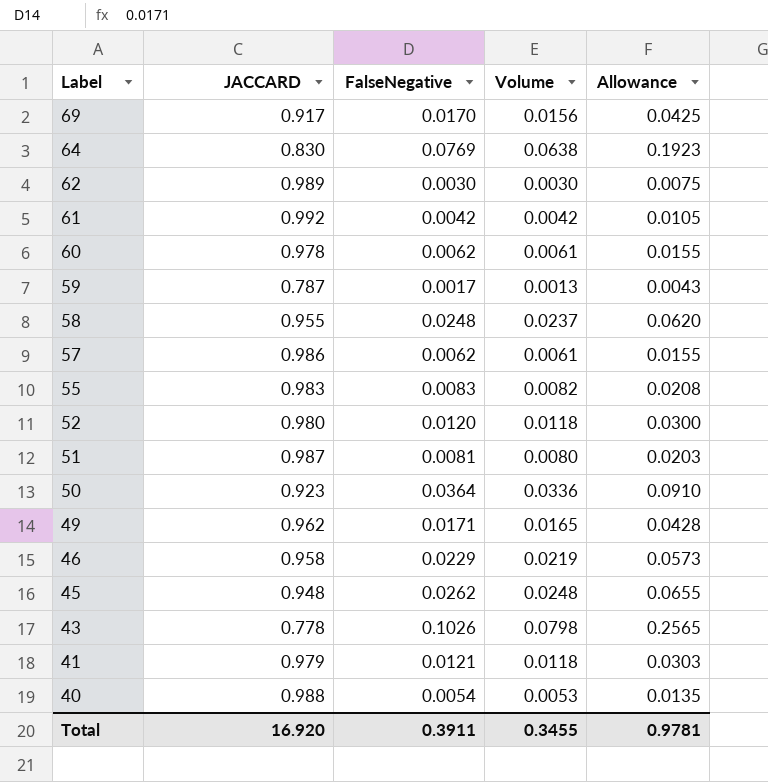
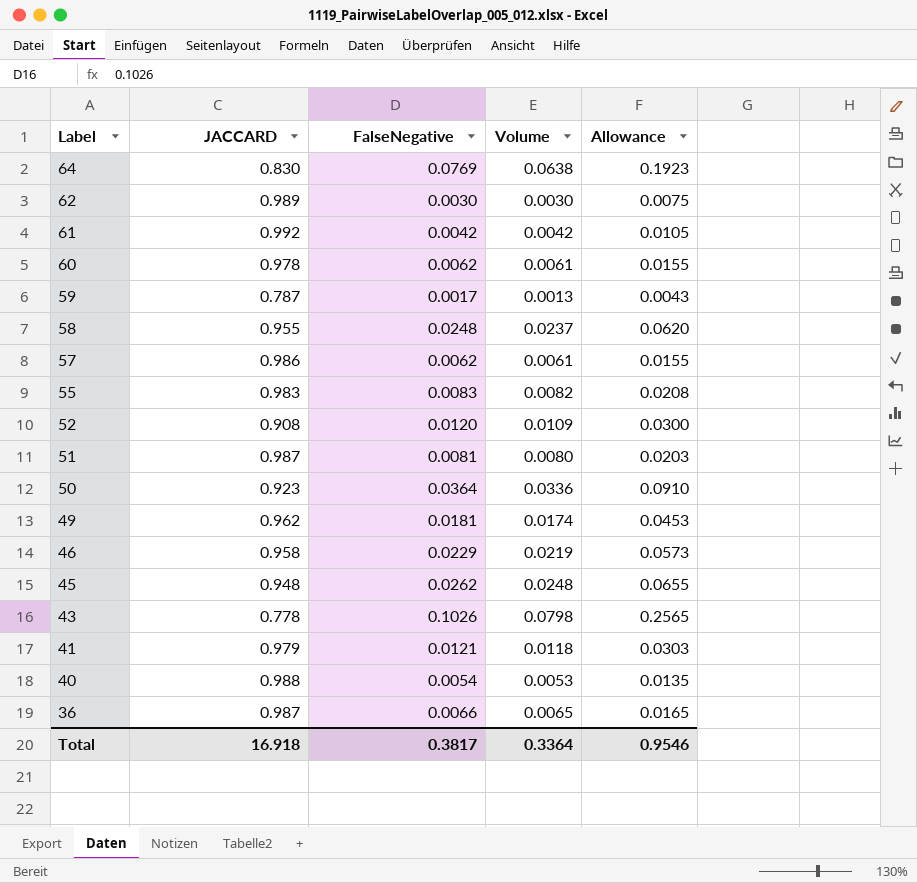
row 69: 0.917 | 0.0170 | 0.0156 | 0.0425 -> none
52 | JACCARD: 0.980 -> 0.908
52 | Volume: 0.0118 -> 0.0109
49 | FalseNegative: 0.0171 -> 0.0181
49 | Volume: 0.0165 -> 0.0174
49 | Allowance: 0.0428 -> 0.0453
row 36: none -> 0.987 | 0.0066 | 0.0065 | 0.0165
Total | JACCARD: 16.920 -> 16.918
Total | FalseNegative: 0.3911 -> 0.3817
Total | Volume: 0.3455 -> 0.3364
Total | Allowance: 0.9781 -> 0.9546

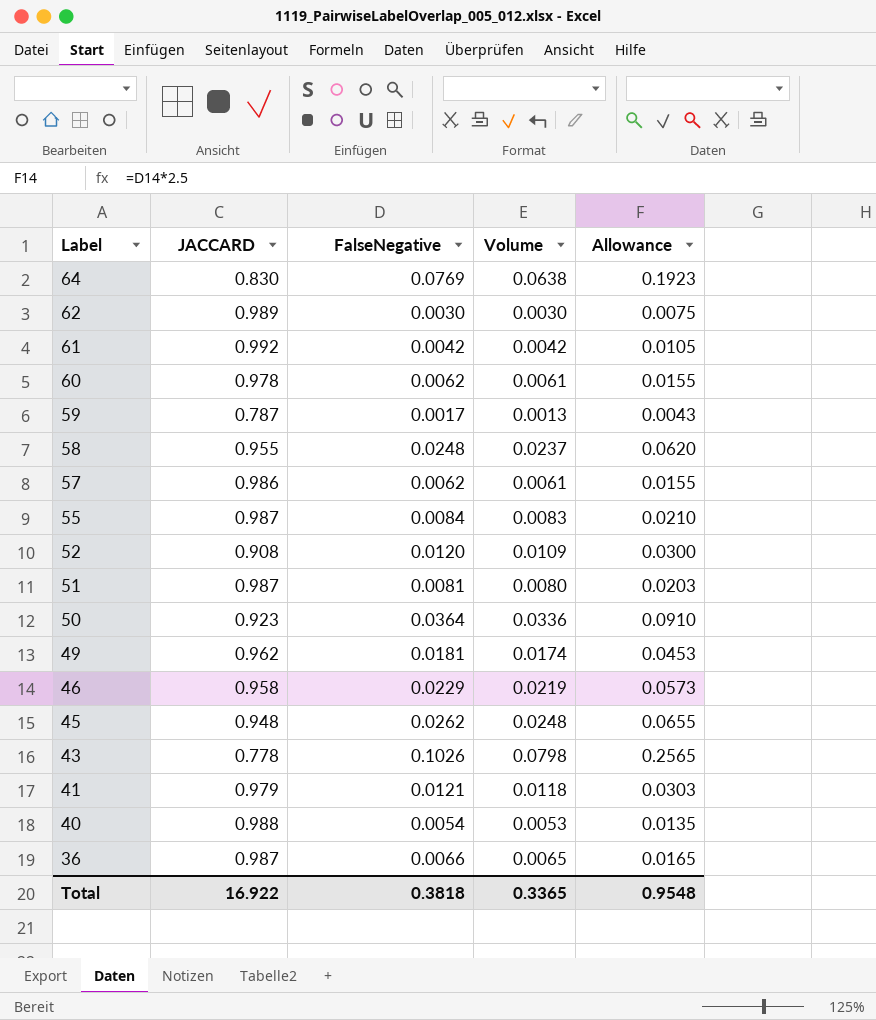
55 | JACCARD: 0.983 -> 0.987
55 | FalseNegative: 0.0083 -> 0.0084
55 | Volume: 0.0082 -> 0.0083
55 | Allowance: 0.0208 -> 0.0210
Total | JACCARD: 16.918 -> 16.922
Total | FalseNegative: 0.3817 -> 0.3818
Total | Volume: 0.3364 -> 0.3365
Total | Allowance: 0.9546 -> 0.9548

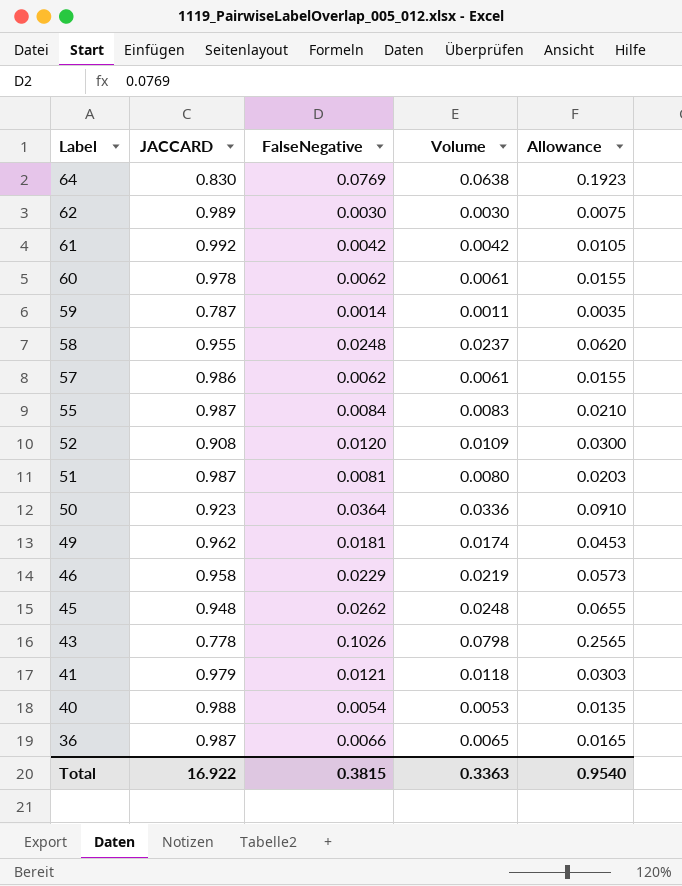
59 | FalseNegative: 0.0017 -> 0.0014
59 | Volume: 0.0013 -> 0.0011
59 | Allowance: 0.0043 -> 0.0035
Total | FalseNegative: 0.3818 -> 0.3815
Total | Volume: 0.3365 -> 0.3363
Total | Allowance: 0.9548 -> 0.9540

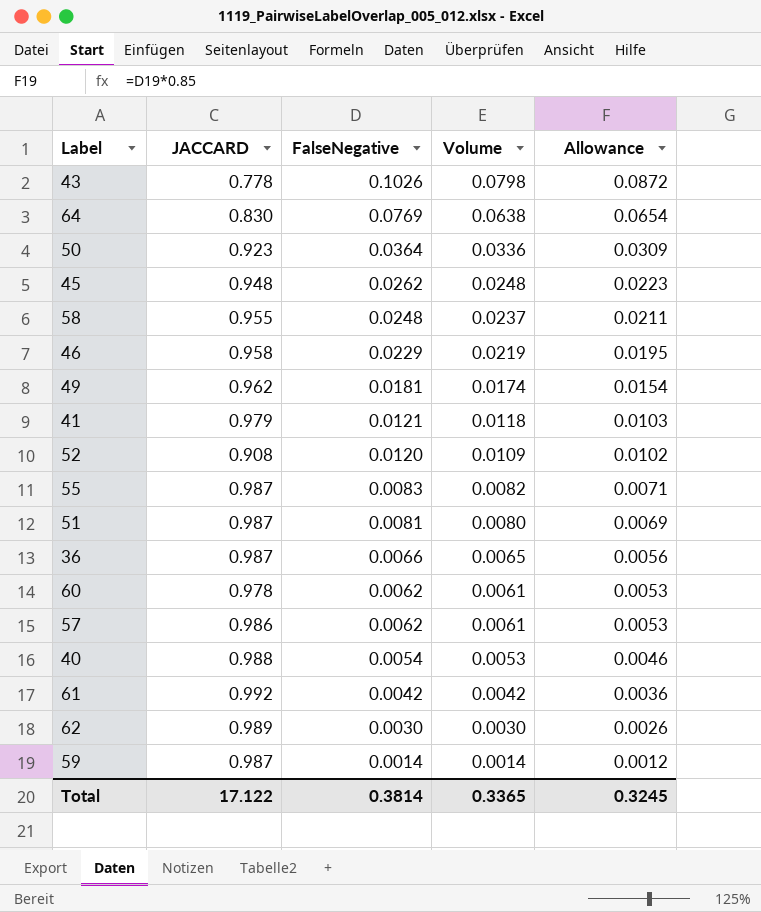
row order: Label descending -> FalseNegative descending
column Allowance | formula: [FalseNegative] * 2.5 -> [FalseNegative] * 0.85
55 | FalseNegative: 0.0084 -> 0.0083
55 | Volume: 0.0083 -> 0.0082
59 | JACCARD: 0.787 -> 0.987
59 | Volume: 0.0011 -> 0.0014
Total | JACCARD: 16.922 -> 17.122
Total | FalseNegative: 0.3815 -> 0.3814
Total | Volume: 0.3363 -> 0.3365
Total | Allowance: 0.9540 -> 0.3245

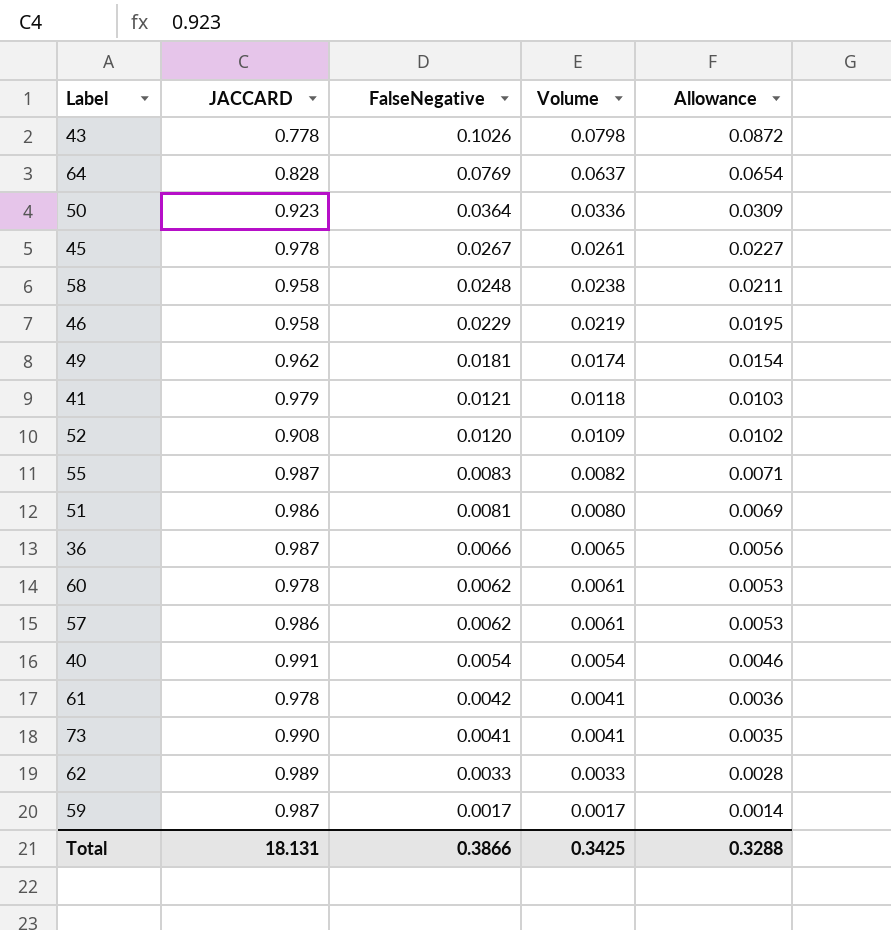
64 | JACCARD: 0.830 -> 0.828
64 | Volume: 0.0638 -> 0.0637
45 | JACCARD: 0.948 -> 0.978
45 | FalseNegative: 0.0262 -> 0.0267
45 | Volume: 0.0248 -> 0.0261
45 | Allowance: 0.0223 -> 0.0227
58 | JACCARD: 0.955 -> 0.958
58 | Volume: 0.0237 -> 0.0238
51 | JACCARD: 0.987 -> 0.986
40 | JACCARD: 0.988 -> 0.991
40 | Volume: 0.0053 -> 0.0054
61 | JACCARD: 0.992 -> 0.978
61 | Volume: 0.0042 -> 0.0041
row 73: none -> 0.990 | 0.0041 | 0.0041 | 0.0035
62 | FalseNegative: 0.0030 -> 0.0033
62 | Volume: 0.0030 -> 0.0033
62 | Allowance: 0.0026 -> 0.0028
59 | FalseNegative: 0.0014 -> 0.0017
59 | Volume: 0.0014 -> 0.0017
59 | Allowance: 0.0012 -> 0.0014
Total | JACCARD: 17.122 -> 18.131
Total | FalseNegative: 0.3814 -> 0.3866
Total | Volume: 0.3365 -> 0.3425
Total | Allowance: 0.3245 -> 0.3288

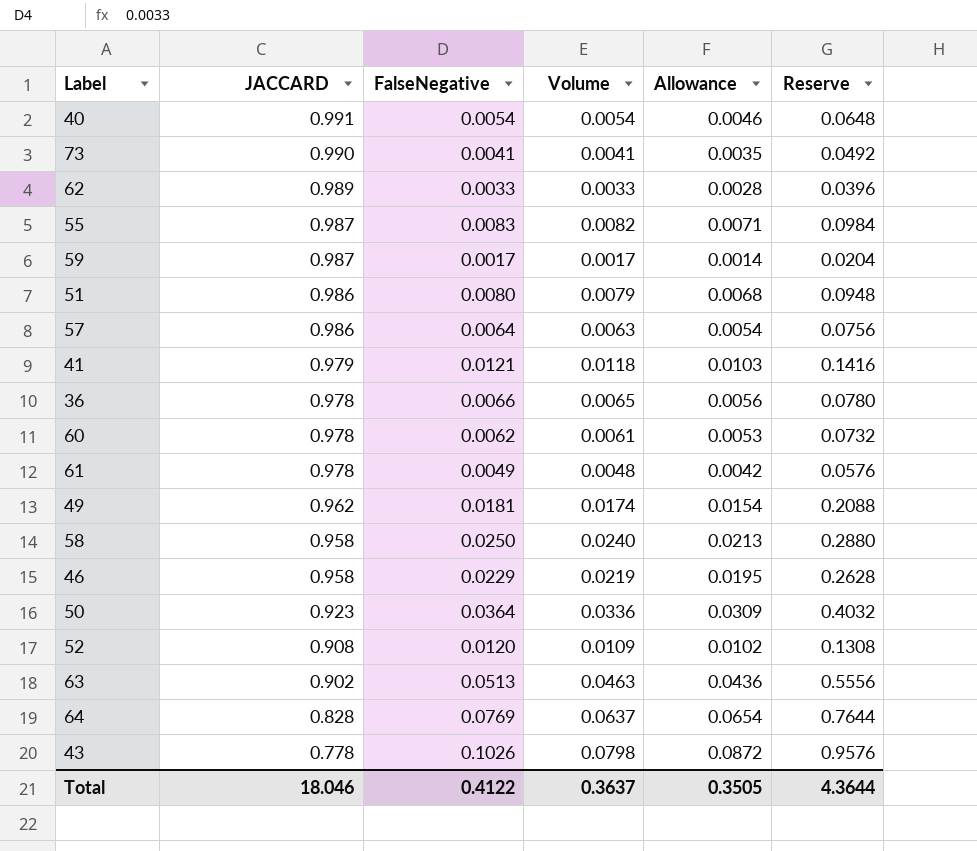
row order: FalseNegative descending -> JACCARD descending
column Reserve | formula: none -> [Volume] * 12
row 45: 0.978 | 0.0267 | 0.0261 | 0.0227 -> none
51 | FalseNegative: 0.0081 -> 0.0080
51 | Volume: 0.0080 -> 0.0079
51 | Allowance: 0.0069 -> 0.0068
57 | FalseNegative: 0.0062 -> 0.0064
57 | Volume: 0.0061 -> 0.0063
57 | Allowance: 0.0053 -> 0.0054
36 | JACCARD: 0.987 -> 0.978
61 | FalseNegative: 0.0042 -> 0.0049
61 | Volume: 0.0041 -> 0.0048
61 | Allowance: 0.0036 -> 0.0042
58 | FalseNegative: 0.0248 -> 0.0250
58 | Volume: 0.0238 -> 0.0240
58 | Allowance: 0.0211 -> 0.0213
row 63: none -> 0.902 | 0.0513 | 0.0463 | 0.0436 | 0.5556
Total | JACCARD: 18.131 -> 18.046
Total | FalseNegative: 0.3866 -> 0.4122
Total | Volume: 0.3425 -> 0.3637
Total | Allowance: 0.3288 -> 0.3505

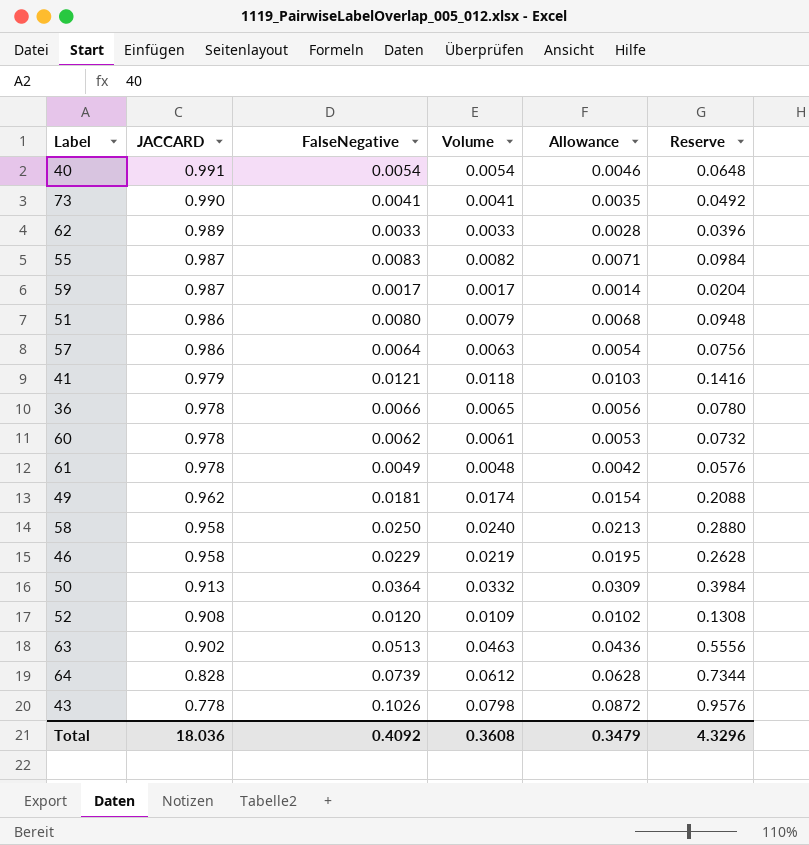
50 | JACCARD: 0.923 -> 0.913
50 | Volume: 0.0336 -> 0.0332
50 | Reserve: 0.4032 -> 0.3984
64 | FalseNegative: 0.0769 -> 0.0739
64 | Volume: 0.0637 -> 0.0612
64 | Allowance: 0.0654 -> 0.0628
64 | Reserve: 0.7644 -> 0.7344
Total | JACCARD: 18.046 -> 18.036
Total | FalseNegative: 0.4122 -> 0.4092
Total | Volume: 0.3637 -> 0.3608
Total | Allowance: 0.3505 -> 0.3479
Total | Reserve: 4.3644 -> 4.3296

